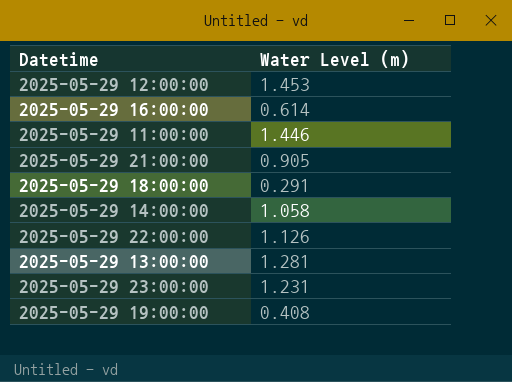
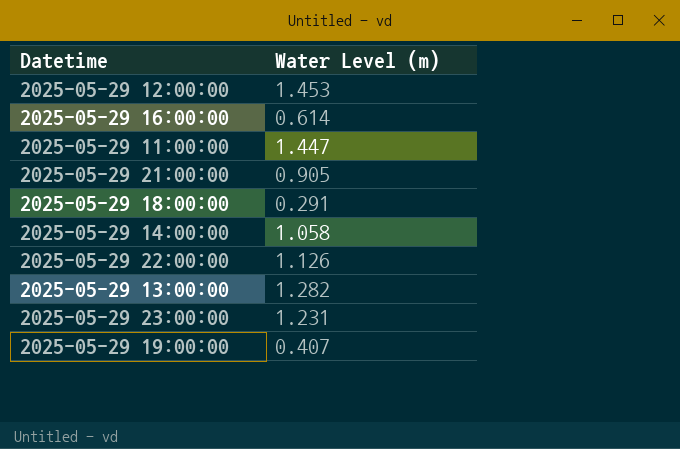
2025-05-29 11:00:00 | Water Level (m): 1.446 -> 1.447
2025-05-29 13:00:00 | Water Level (m): 1.281 -> 1.282
2025-05-29 19:00:00 | Water Level (m): 0.408 -> 0.407

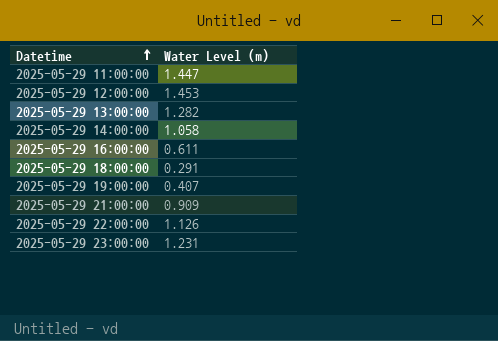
row order: none -> Datetime ascending
2025-05-29 16:00:00 | Water Level (m): 0.614 -> 0.611
2025-05-29 21:00:00 | Water Level (m): 0.905 -> 0.909

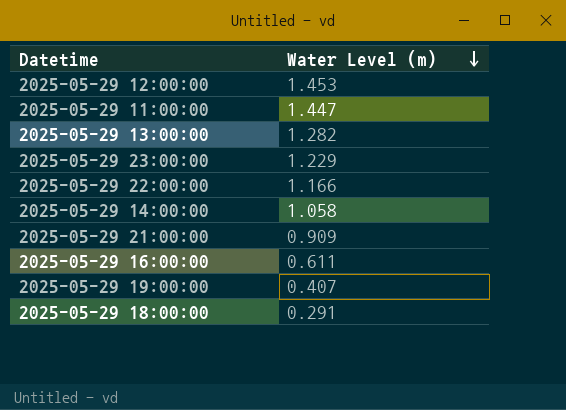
row order: Datetime ascending -> Water Level (m) descending
2025-05-29 23:00:00 | Water Level (m): 1.231 -> 1.229
2025-05-29 22:00:00 | Water Level (m): 1.126 -> 1.166

